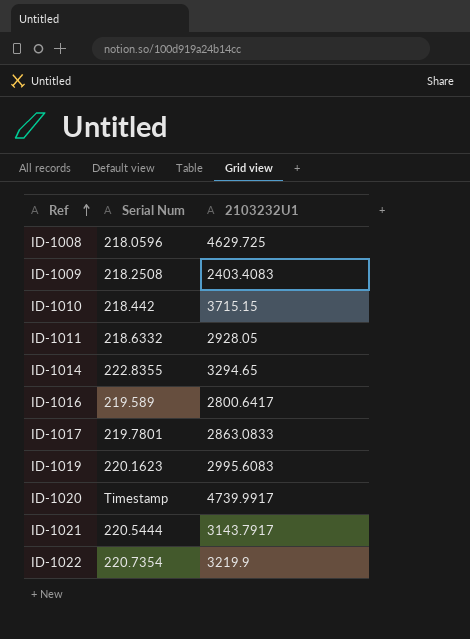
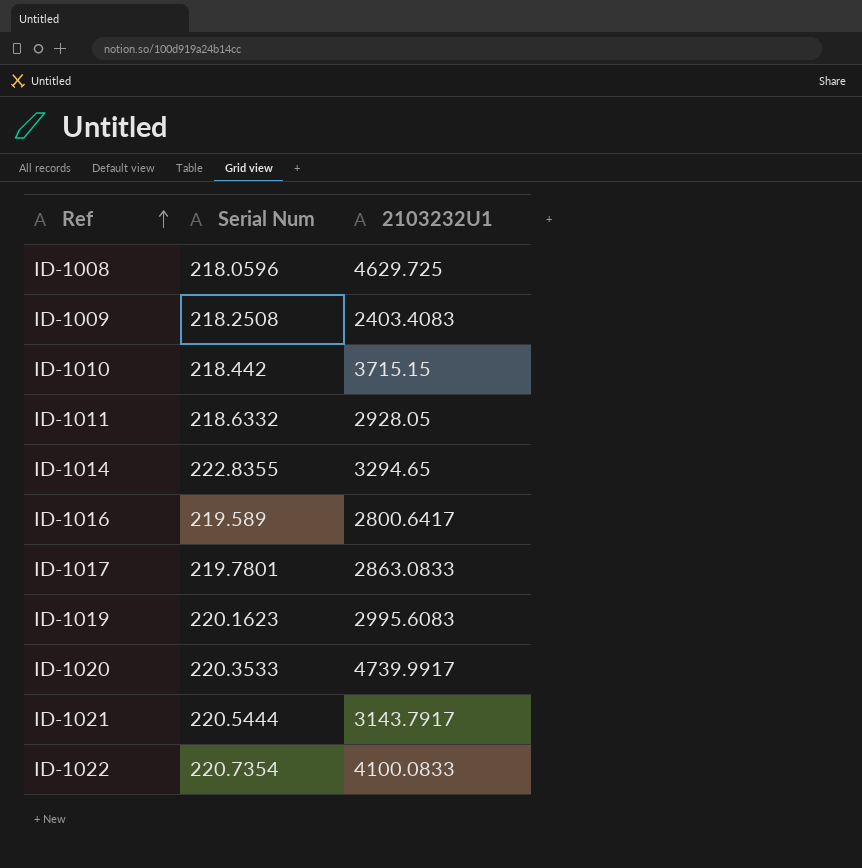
ID-1020 | Serial Num: Timestamp -> 220.3533
ID-1022 | 2103232U1: 3219.9 -> 4100.0833

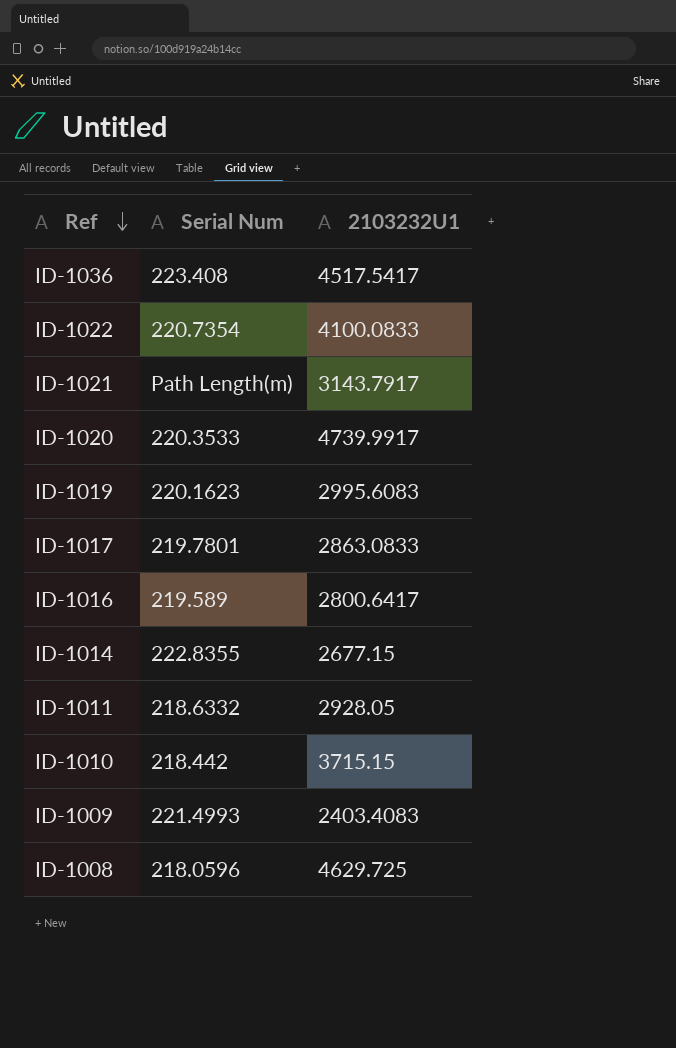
row order: Ref ascending -> Ref descending
row ID-1036: none -> 223.408 | 4517.5417
ID-1021 | Serial Num: 220.5444 -> Path Length(m)
ID-1014 | 2103232U1: 3294.65 -> 2677.15
ID-1009 | Serial Num: 218.2508 -> 221.4993

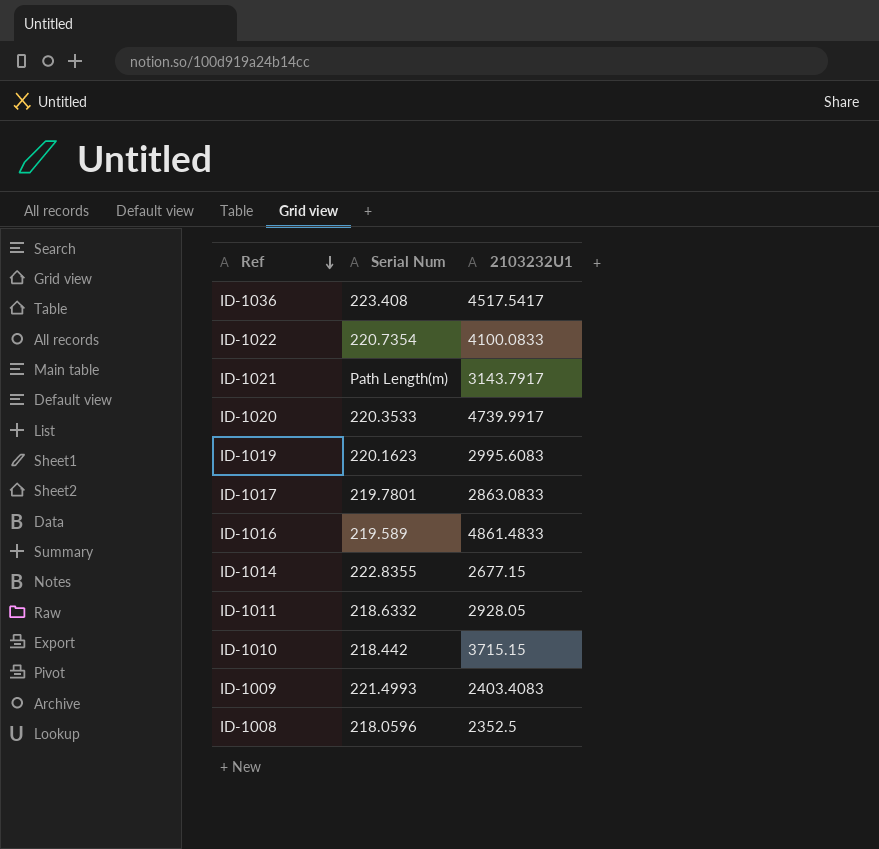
ID-1016 | 2103232U1: 2800.6417 -> 4861.4833
ID-1008 | 2103232U1: 4629.725 -> 2352.5

